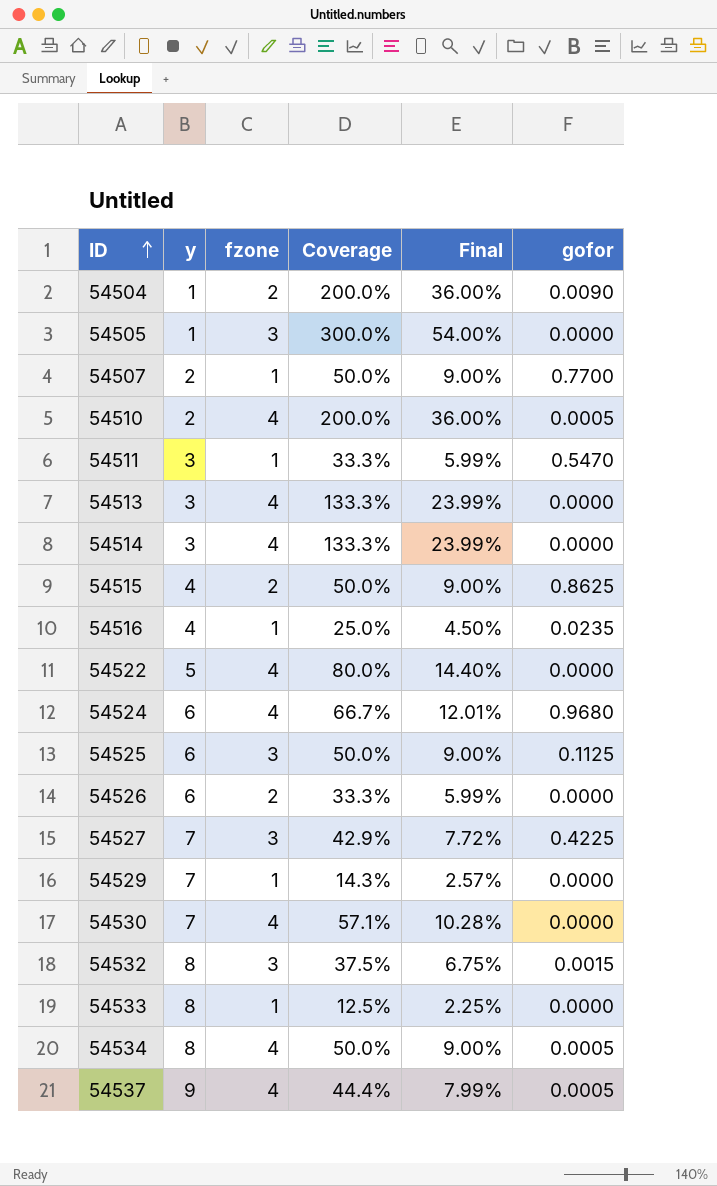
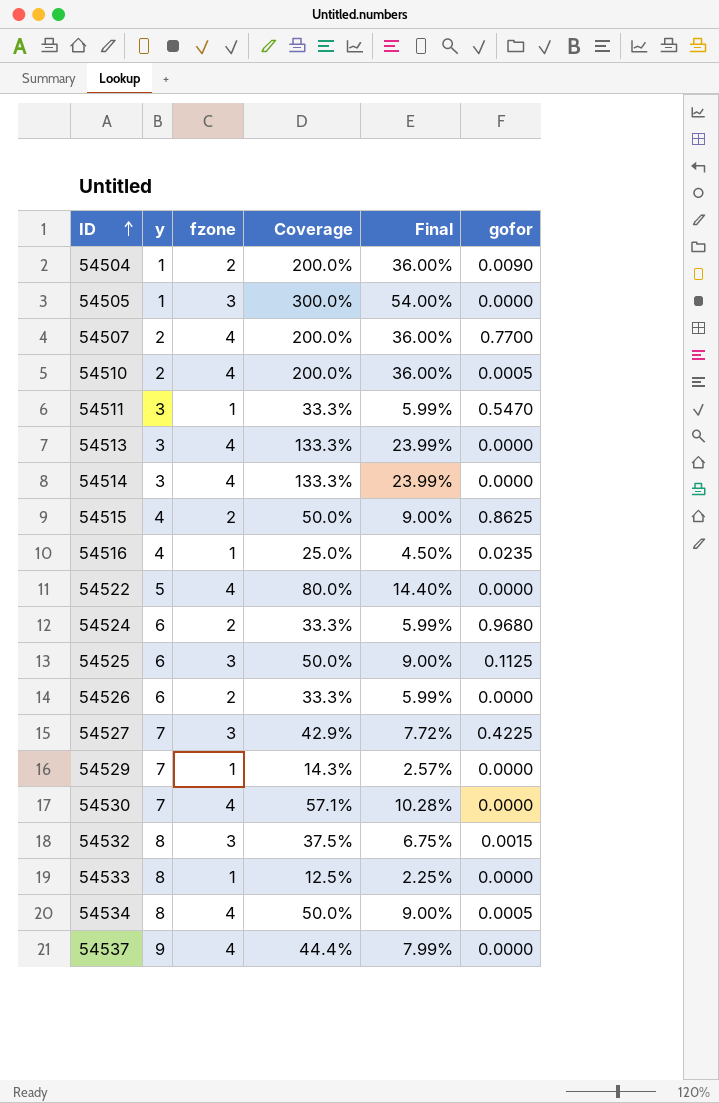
54507 | fzone: 1 -> 4
54507 | Coverage: 50.0% -> 200.0%
54507 | Final: 9.00% -> 36.00%
54524 | fzone: 4 -> 2
54524 | Coverage: 66.7% -> 33.3%
54524 | Final: 12.01% -> 5.99%
54537 | gofor: 0.0005 -> 0.0000

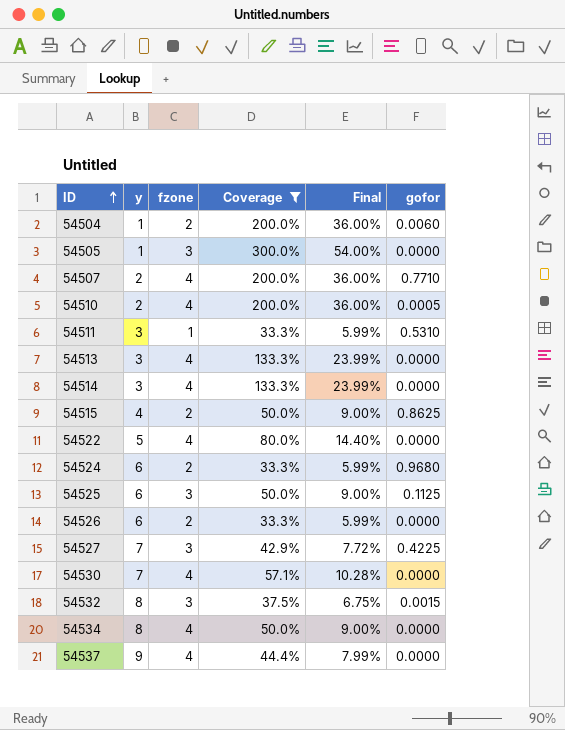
filter: none -> Coverage >= 33.3%
54504 | gofor: 0.0090 -> 0.0060
54507 | gofor: 0.7700 -> 0.7710
54511 | gofor: 0.5470 -> 0.5310
54534 | gofor: 0.0005 -> 0.0000

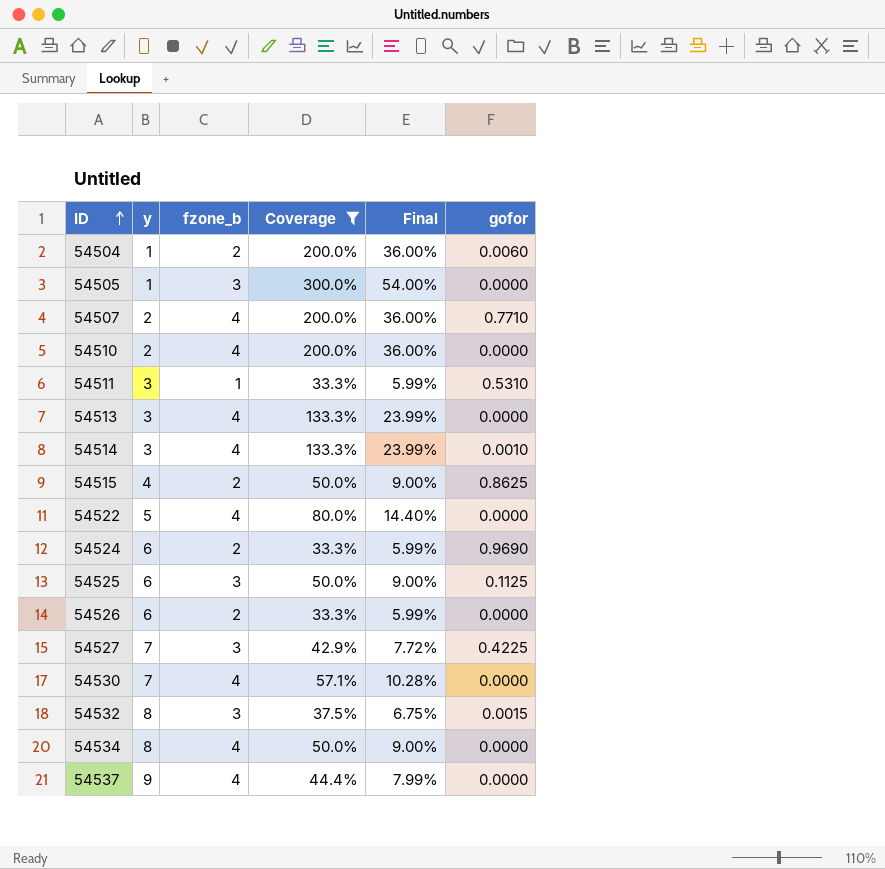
column name: fzone -> fzone_b
54510 | gofor: 0.0005 -> 0.0000
54514 | gofor: 0.0000 -> 0.0010
54524 | gofor: 0.9680 -> 0.9690

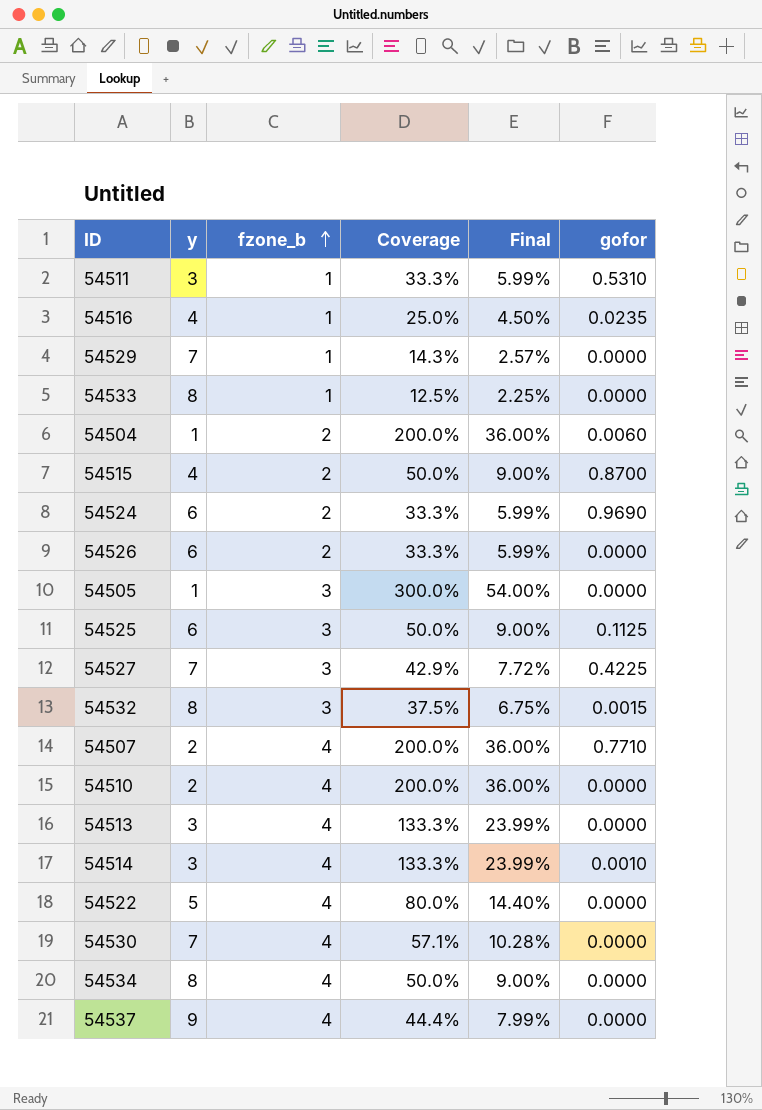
filter: Coverage >= 33.3% -> none
row order: ID ascending -> fzone_b ascending
54515 | gofor: 0.8625 -> 0.8700

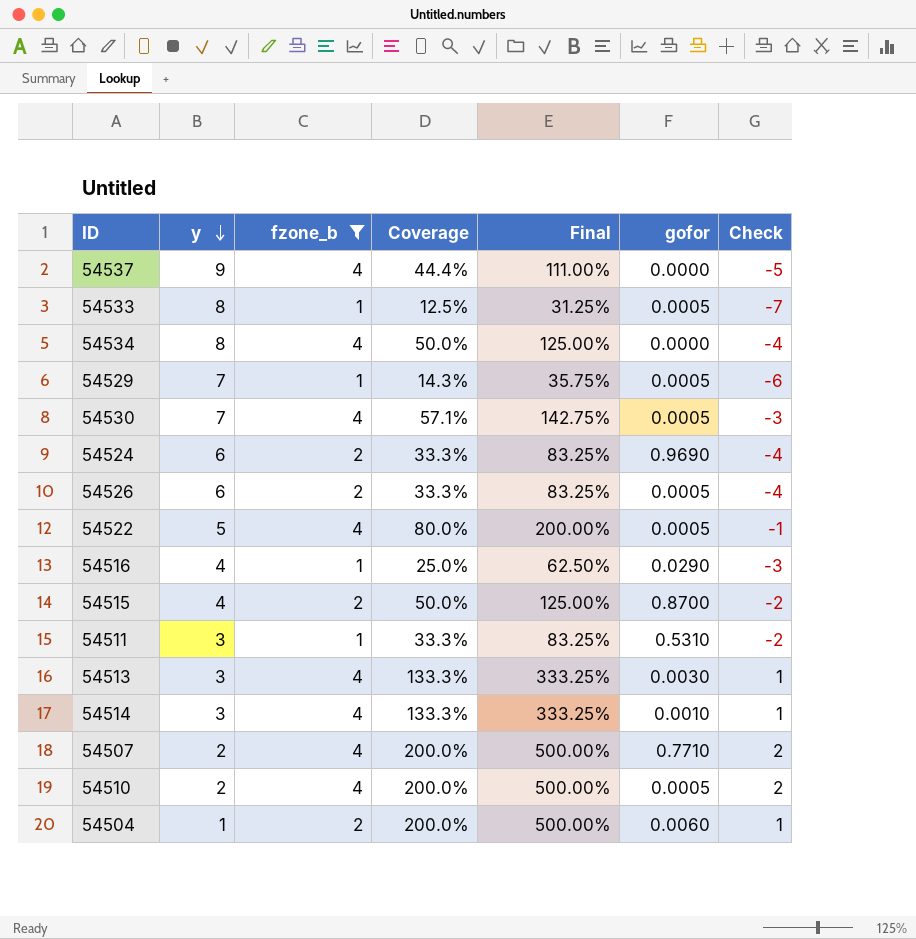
filter: none -> fzone_b != 3
row order: fzone_b ascending -> y descending
column Final | formula: [Coverage] * 0.18 -> [Coverage] * 2.5
column Check | formula: none -> [fzone_b] - [y]
54533 | gofor: 0.0000 -> 0.0005
54529 | gofor: 0.0000 -> 0.0005
54530 | gofor: 0.0000 -> 0.0005
54526 | gofor: 0.0000 -> 0.0005
54522 | gofor: 0.0000 -> 0.0005
54516 | gofor: 0.0235 -> 0.0290
54513 | gofor: 0.0000 -> 0.0030
54510 | gofor: 0.0000 -> 0.0005

